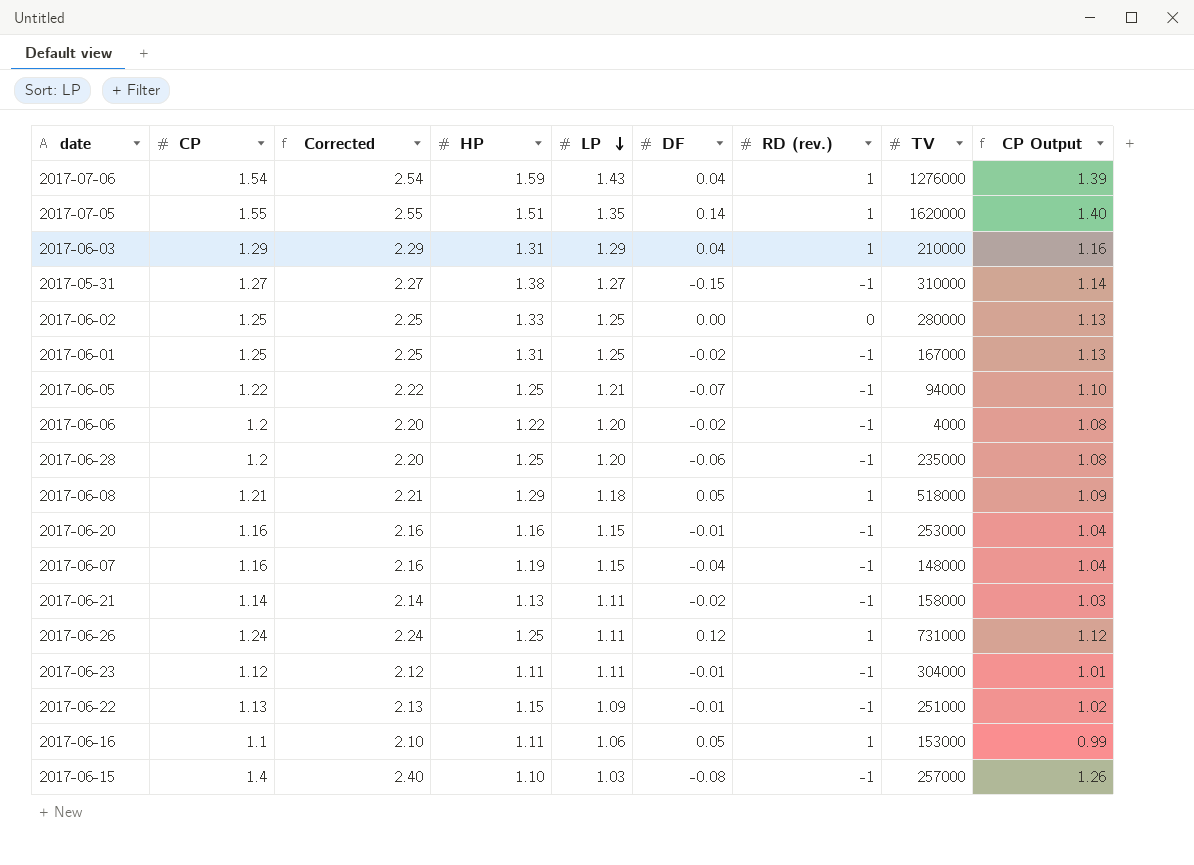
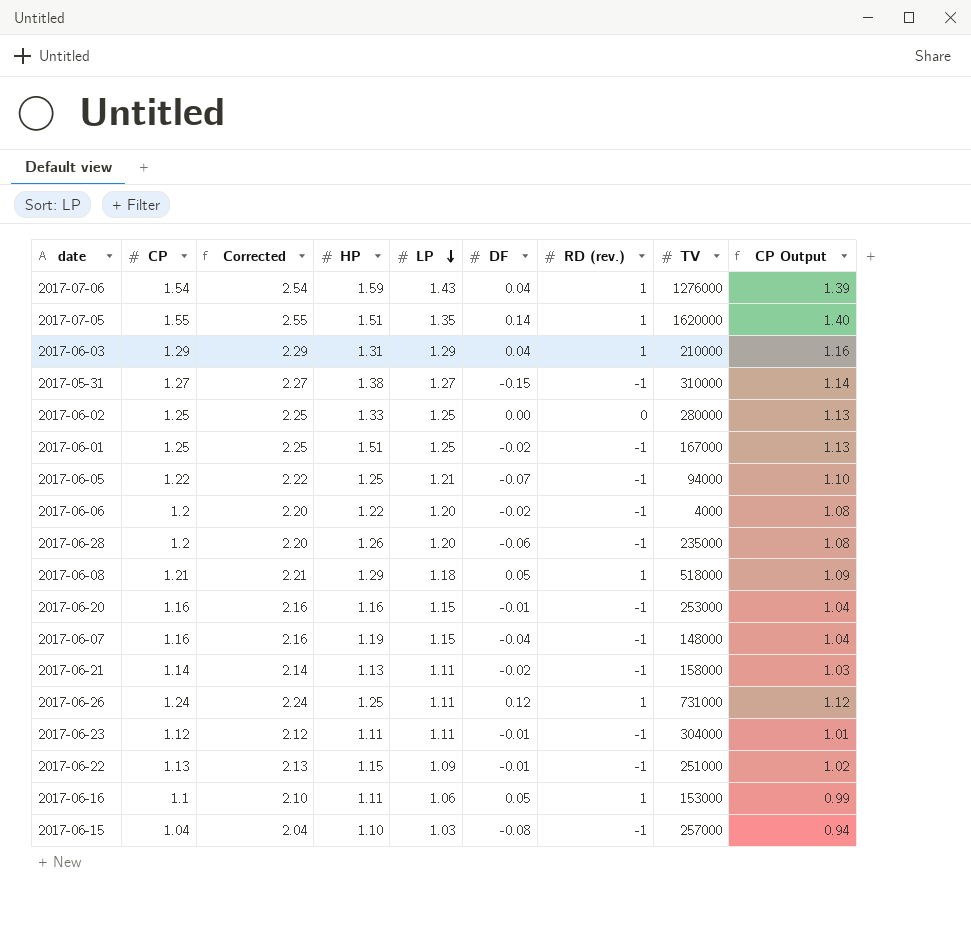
2017-06-01 | HP: 1.31 -> 1.51
2017-06-28 | HP: 1.25 -> 1.26
2017-06-15 | CP: 1.4 -> 1.04
2017-06-15 | Corrected: 2.40 -> 2.04
2017-06-15 | CP Output: 1.26 -> 0.94

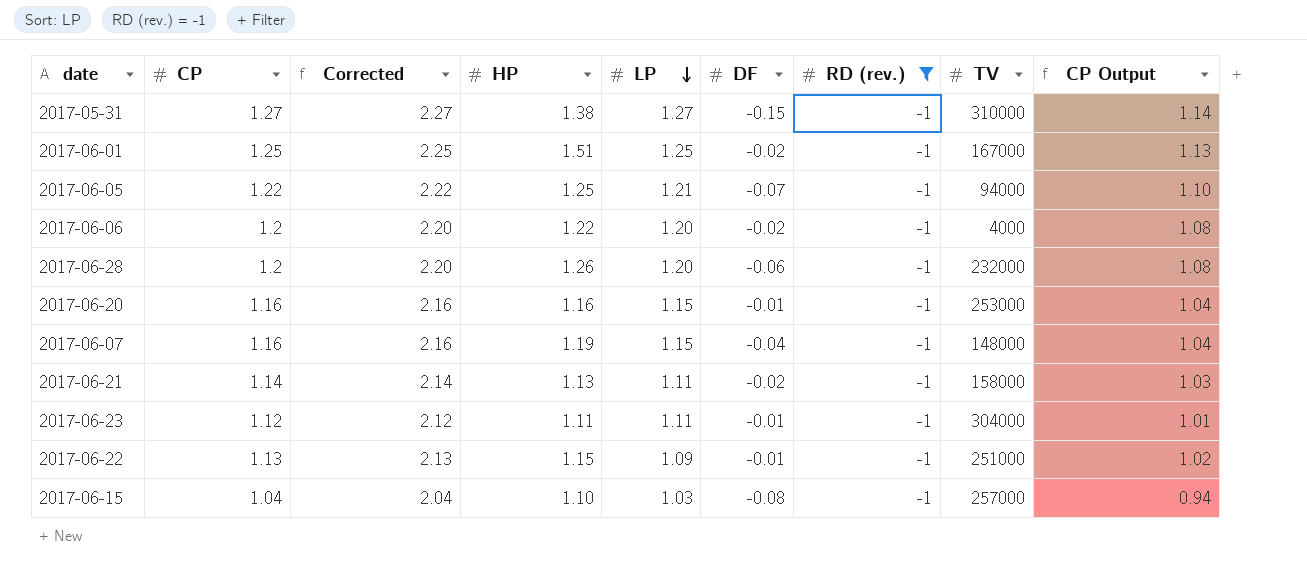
filter: none -> RD (rev.) = -1
2017-06-28 | TV: 235000 -> 232000

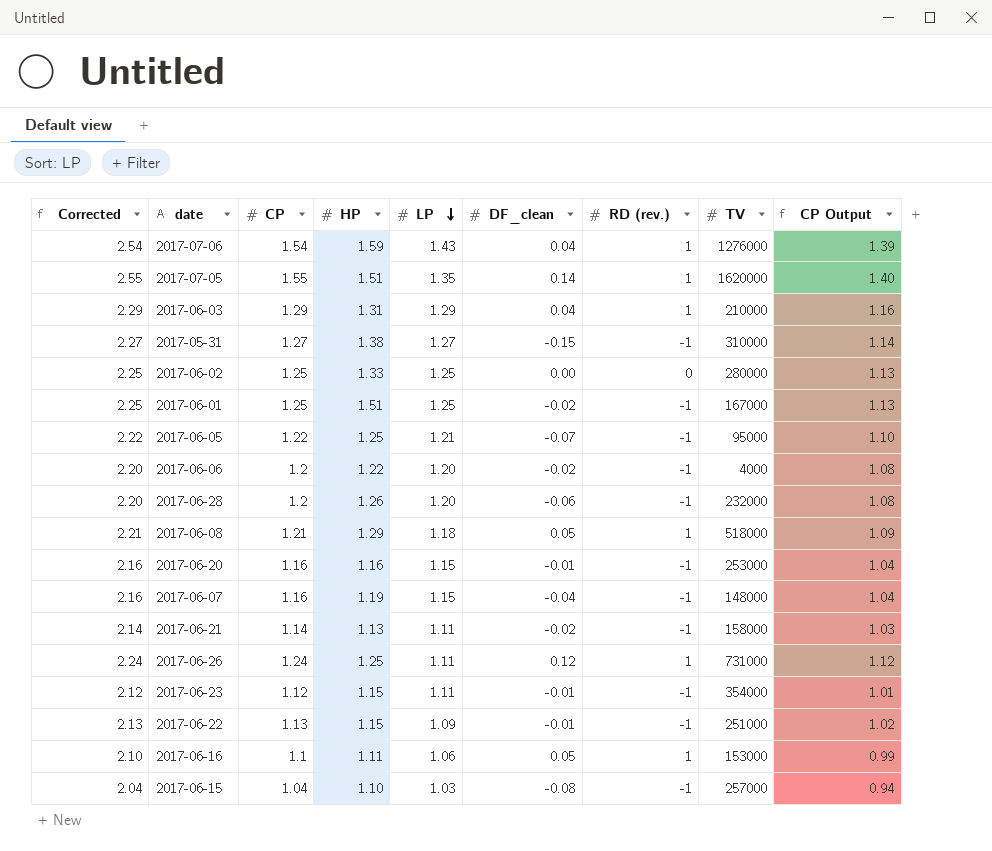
filter: RD (rev.) = -1 -> none
column Corrected | position: 3 -> 1
column name: DF -> DF_clean
2017-06-05 | TV: 94000 -> 95000
2017-06-23 | HP: 1.11 -> 1.15
2017-06-23 | TV: 304000 -> 354000

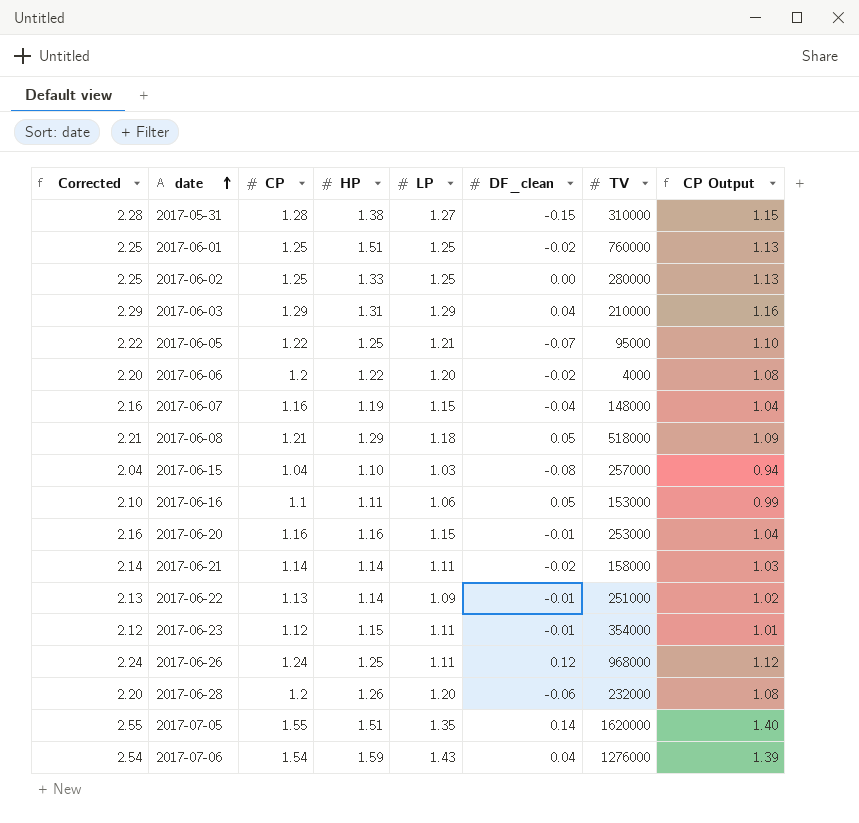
row order: LP descending -> date ascending
column RD (rev.) | position: 7 -> none
2017-05-31 | Corrected: 2.27 -> 2.28
2017-05-31 | CP: 1.27 -> 1.28
2017-05-31 | CP Output: 1.14 -> 1.15
2017-06-01 | TV: 167000 -> 760000
2017-06-21 | HP: 1.13 -> 1.14
2017-06-22 | HP: 1.15 -> 1.14
2017-06-26 | TV: 731000 -> 968000

